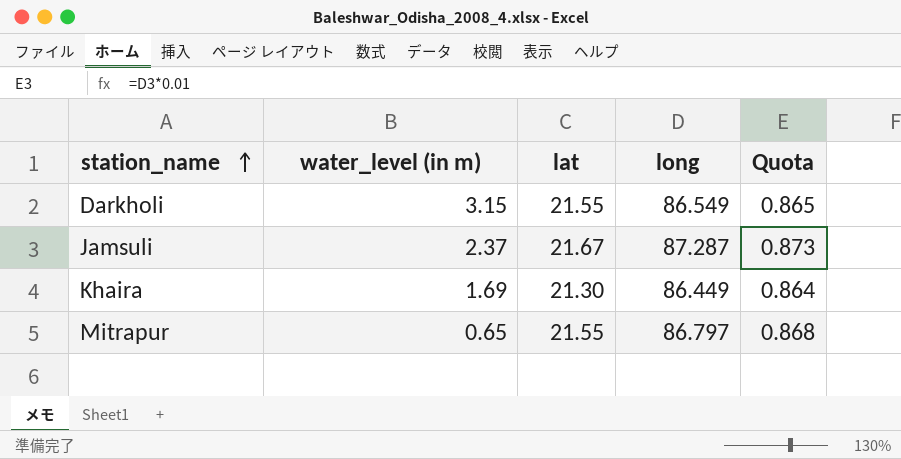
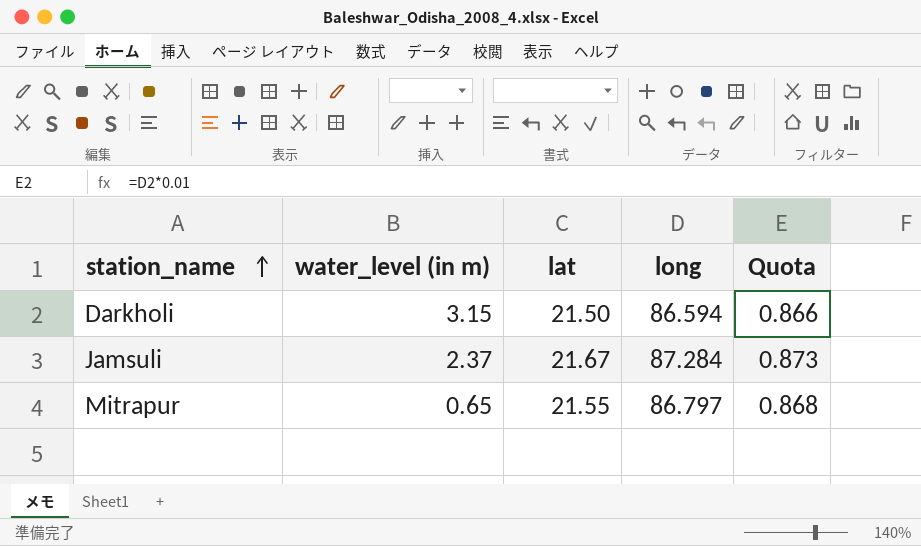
row Khaira: 1.69 | 21.30 | 86.449 | 0.864 -> none
Darkholi | lat: 21.55 -> 21.50
Darkholi | long: 86.549 -> 86.594
Darkholi | Quota: 0.865 -> 0.866
Jamsuli | long: 87.287 -> 87.284

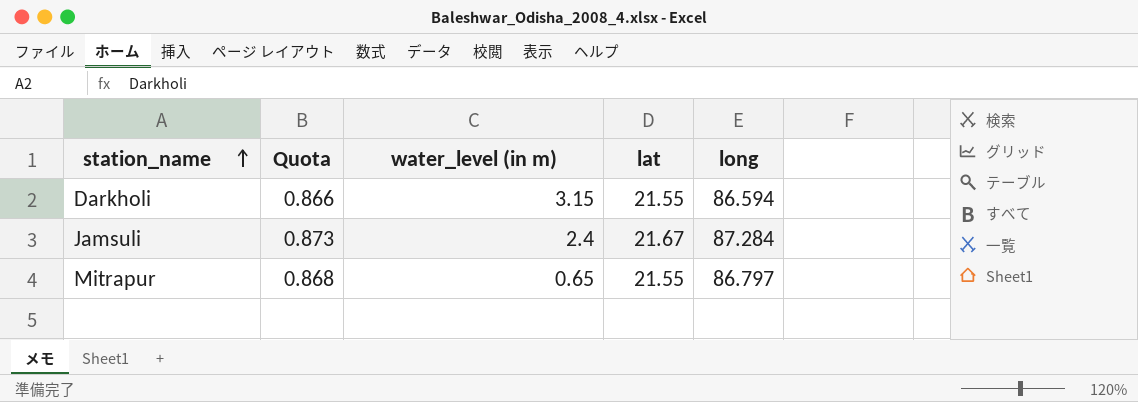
column Quota | position: 5 -> 2
Darkholi | lat: 21.50 -> 21.55
Jamsuli | water_level (in m): 2.37 -> 2.4

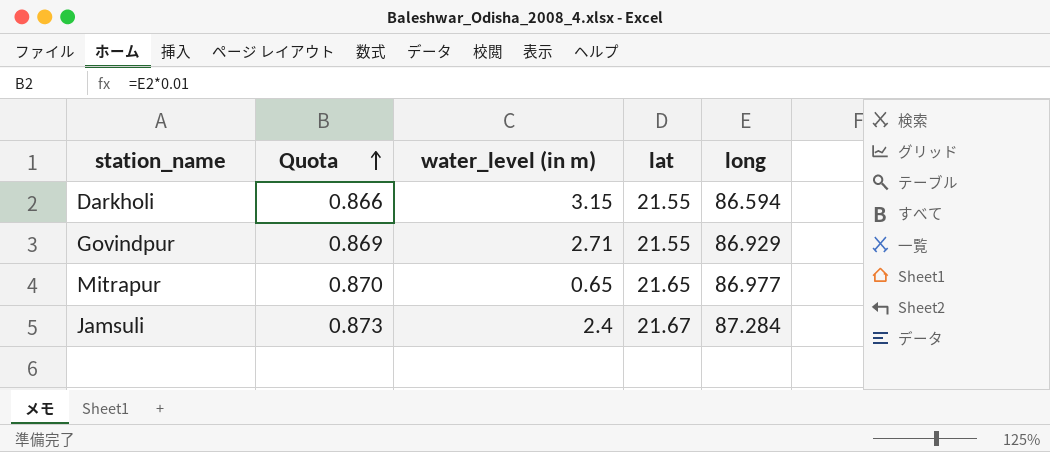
row order: station_name ascending -> Quota ascending
row Govindpur: none -> 0.869 | 2.71 | 21.55 | 86.929
Mitrapur | Quota: 0.868 -> 0.870
Mitrapur | lat: 21.55 -> 21.65
Mitrapur | long: 86.797 -> 86.977

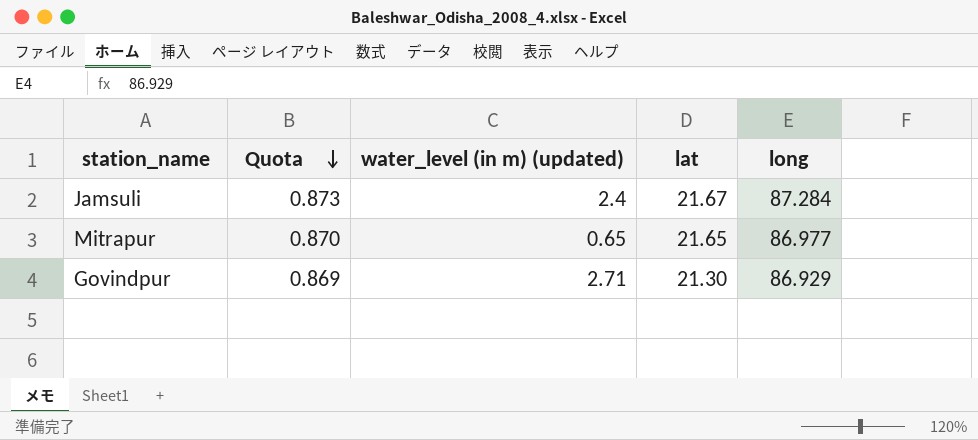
row order: Quota ascending -> Quota descending
column name: water_level (in m) -> water_level (in m) (updated)
row Darkholi: 0.866 | 3.15 | 21.55 | 86.594 -> none
Govindpur | lat: 21.55 -> 21.30

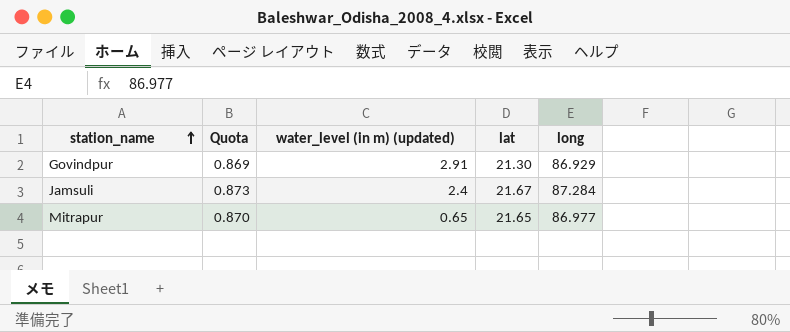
row order: Quota descending -> station_name ascending
Govindpur | water_level (in m) (updated): 2.71 -> 2.91

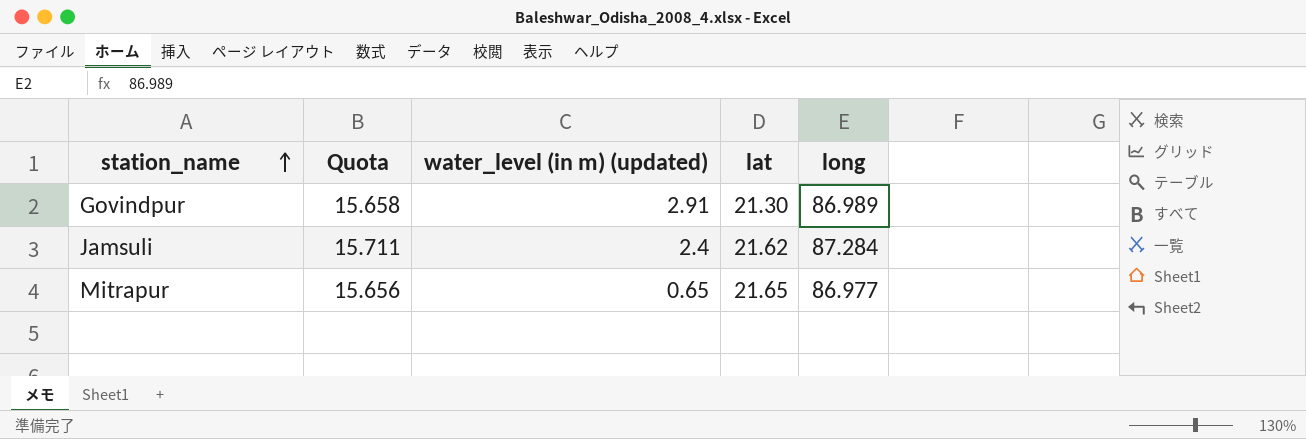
column Quota | formula: [long] * 0.01 -> [long] * 0.18
Govindpur | long: 86.929 -> 86.989
Jamsuli | lat: 21.67 -> 21.62

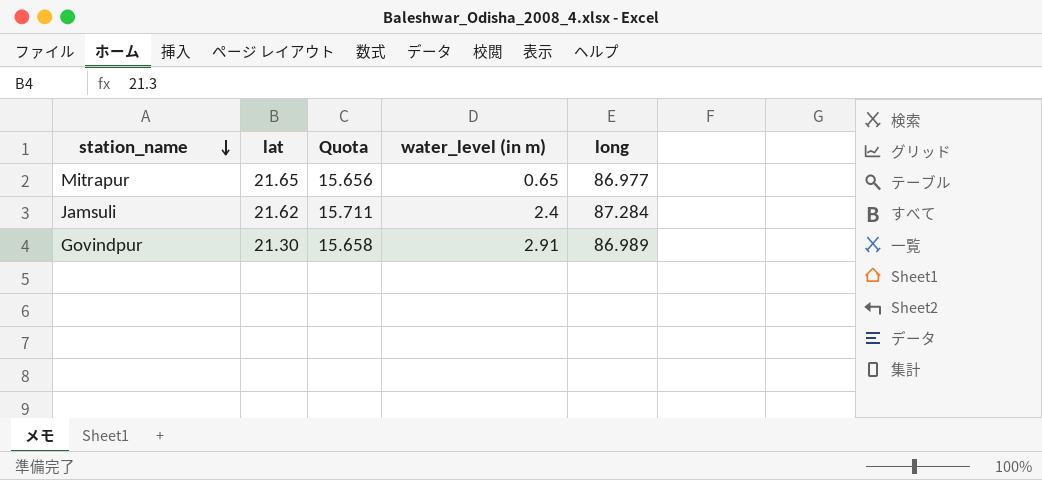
row order: station_name ascending -> station_name descending
column lat | position: 4 -> 2
column name: water_level (in m) (updated) -> water_level (in m)

